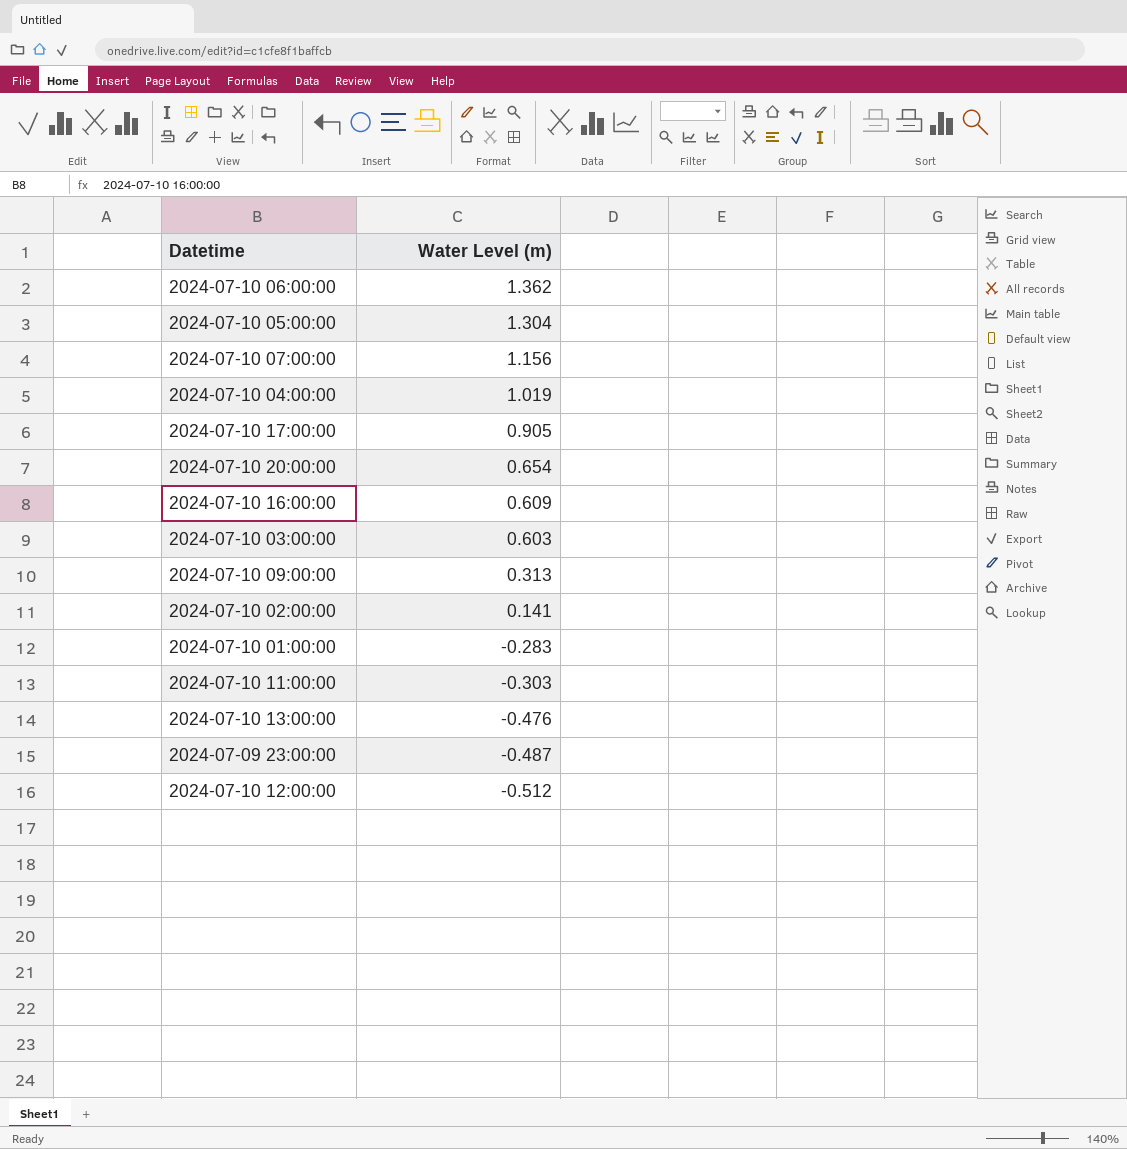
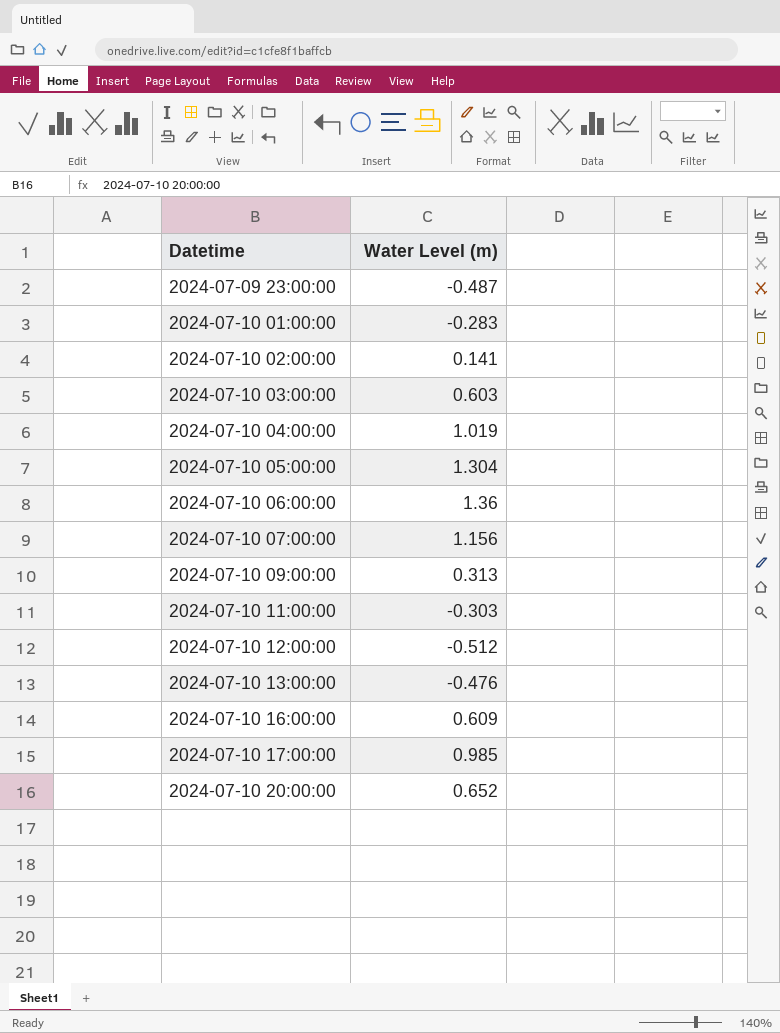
row order: Water Level (m) descending -> Datetime ascending
2024-07-10 06:00:00 | Water Level (m): 1.362 -> 1.36
2024-07-10 17:00:00 | Water Level (m): 0.905 -> 0.985
2024-07-10 20:00:00 | Water Level (m): 0.654 -> 0.652

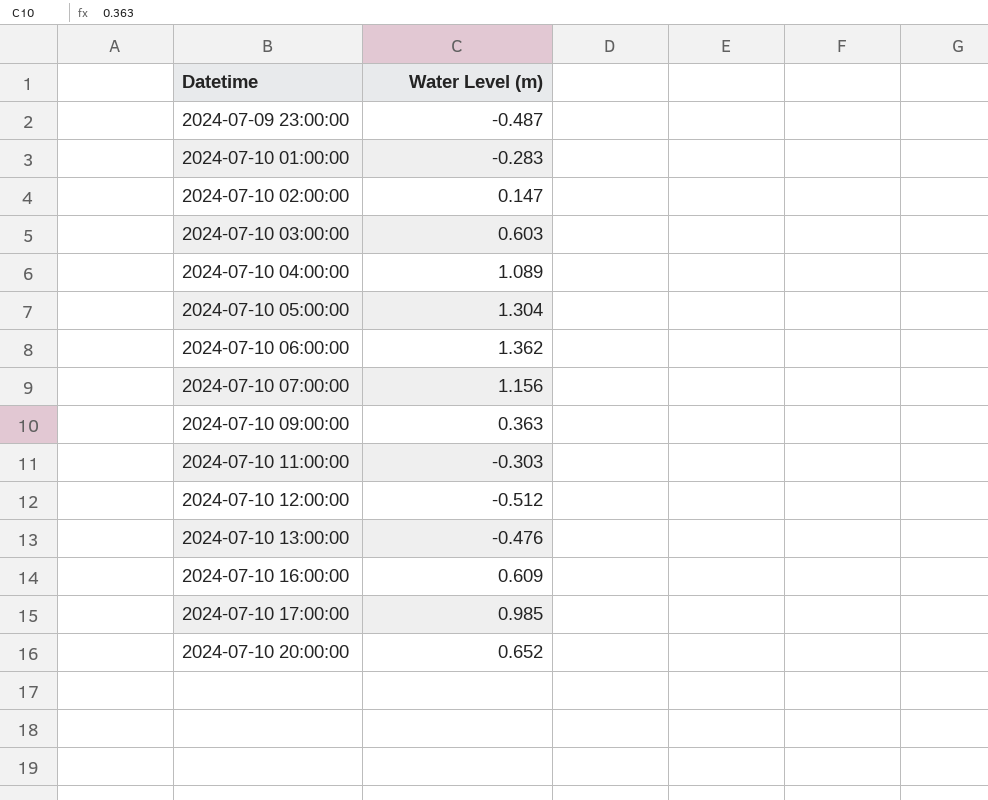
2024-07-10 02:00:00 | Water Level (m): 0.141 -> 0.147
2024-07-10 04:00:00 | Water Level (m): 1.019 -> 1.089
2024-07-10 06:00:00 | Water Level (m): 1.36 -> 1.362
2024-07-10 09:00:00 | Water Level (m): 0.313 -> 0.363

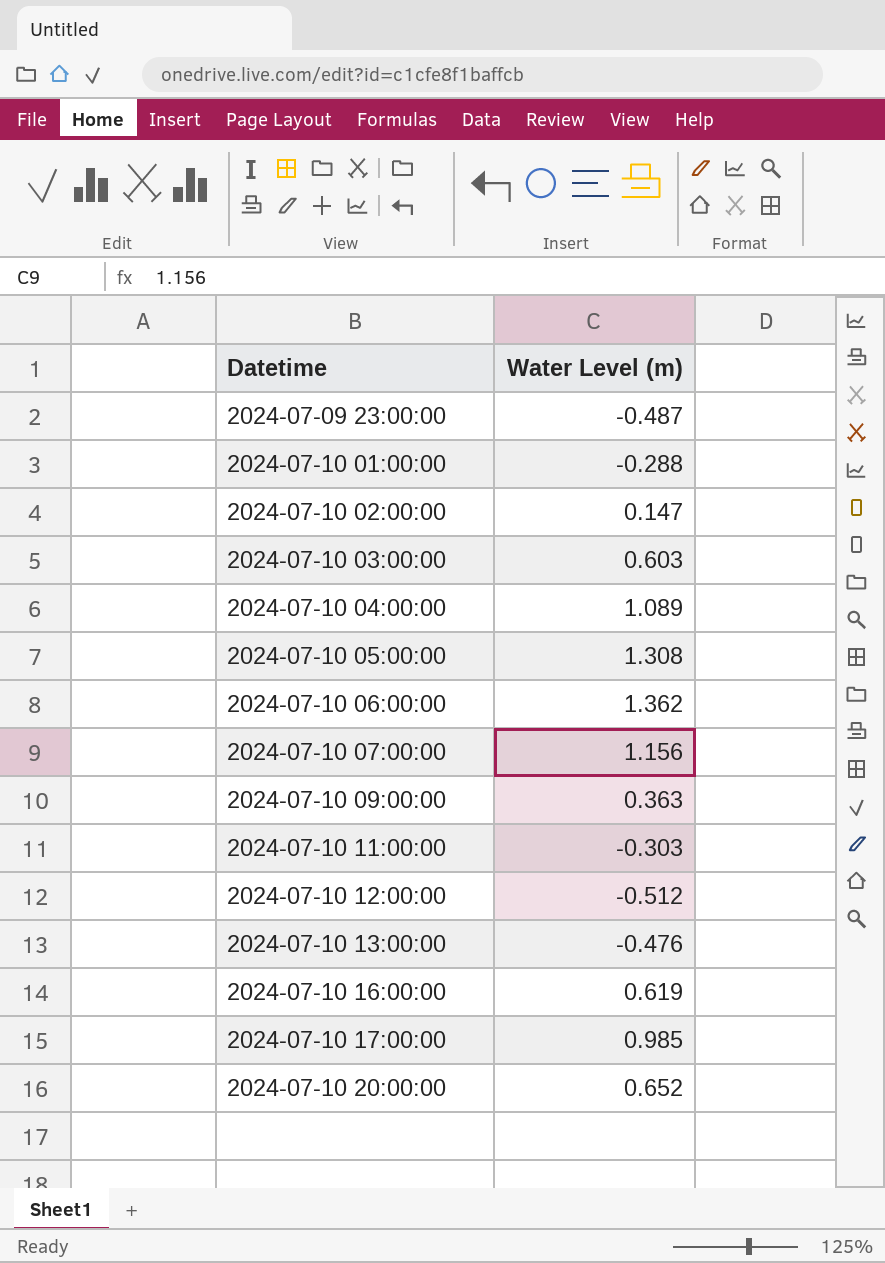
2024-07-10 01:00:00 | Water Level (m): -0.283 -> -0.288
2024-07-10 05:00:00 | Water Level (m): 1.304 -> 1.308
2024-07-10 16:00:00 | Water Level (m): 0.609 -> 0.619

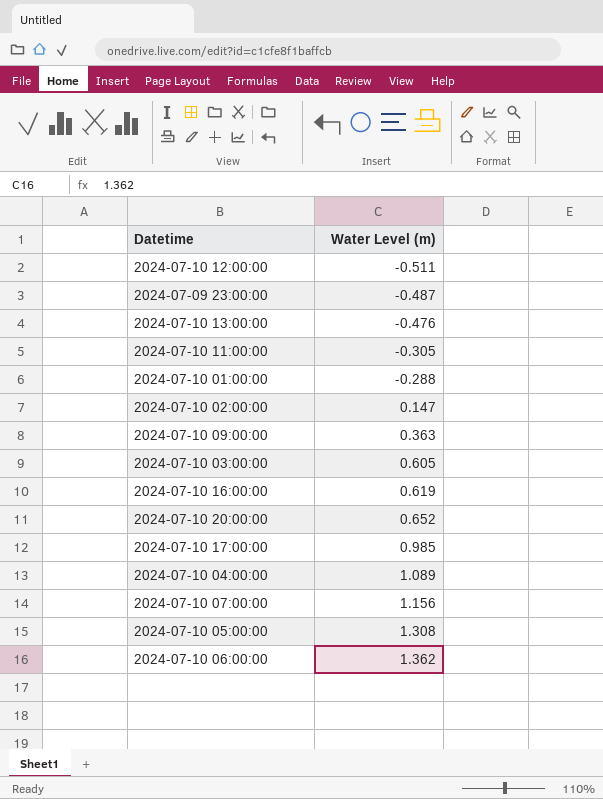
row order: Datetime ascending -> Water Level (m) ascending
2024-07-10 12:00:00 | Water Level (m): -0.512 -> -0.511
2024-07-10 11:00:00 | Water Level (m): -0.303 -> -0.305
2024-07-10 03:00:00 | Water Level (m): 0.603 -> 0.605

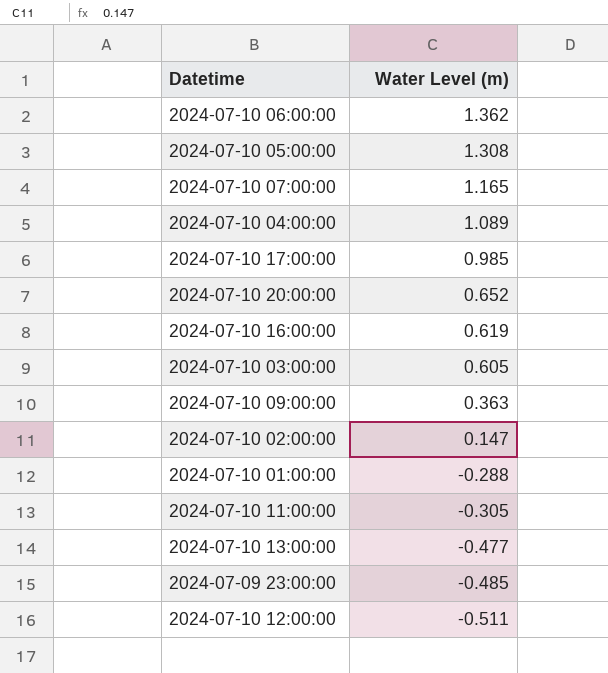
row order: Water Level (m) ascending -> Water Level (m) descending
2024-07-10 07:00:00 | Water Level (m): 1.156 -> 1.165
2024-07-10 13:00:00 | Water Level (m): -0.476 -> -0.477
2024-07-09 23:00:00 | Water Level (m): -0.487 -> -0.485

